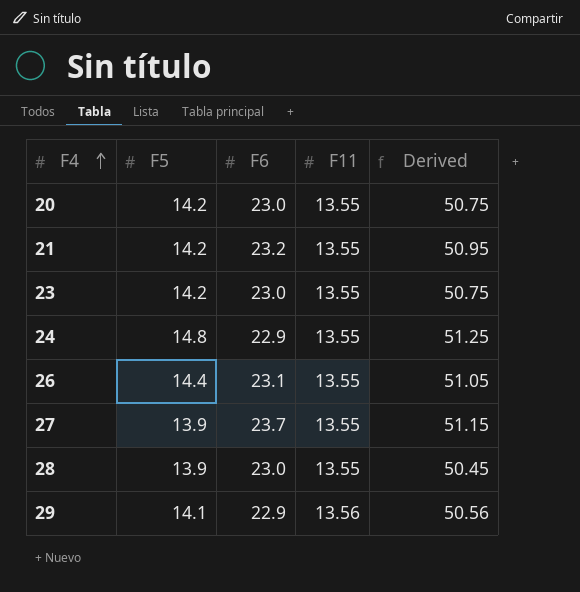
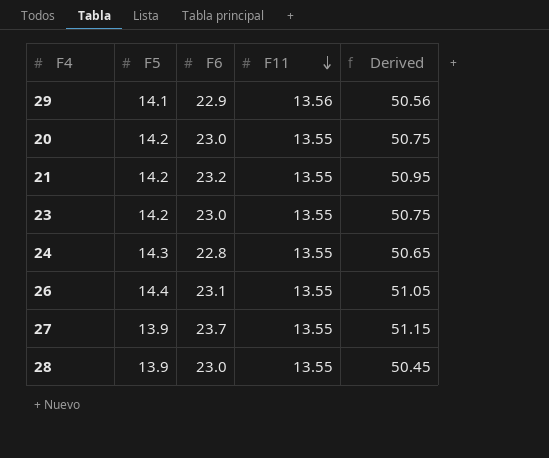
row order: F4 ascending -> F11 descending
24 | F5: 14.8 -> 14.3
24 | F6: 22.9 -> 22.8
24 | Derived: 51.25 -> 50.65

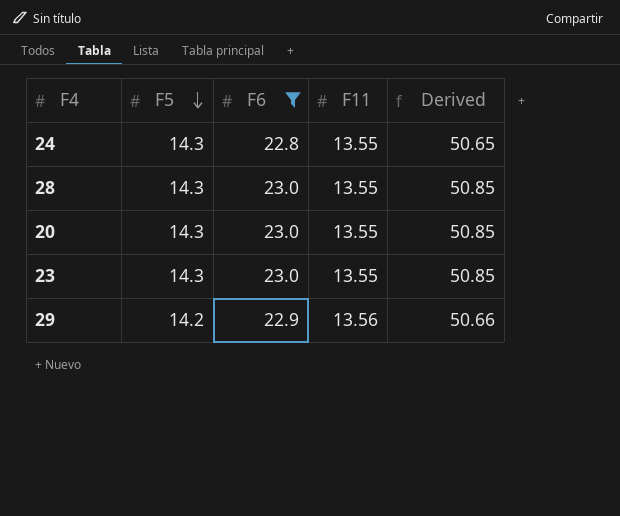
filter: none -> F6 <= 23.0
row order: F11 descending -> F5 descending
28 | F5: 13.9 -> 14.3
28 | Derived: 50.45 -> 50.85
20 | F5: 14.2 -> 14.3
20 | Derived: 50.75 -> 50.85
23 | F5: 14.2 -> 14.3
23 | Derived: 50.75 -> 50.85
29 | F5: 14.1 -> 14.2
29 | Derived: 50.56 -> 50.66

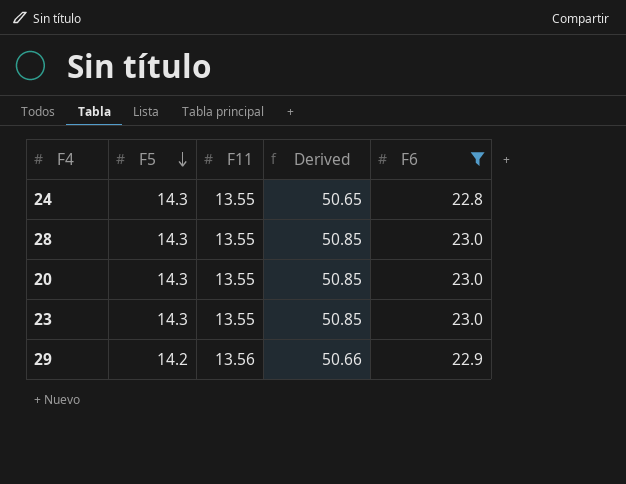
column F6 | position: 3 -> 5

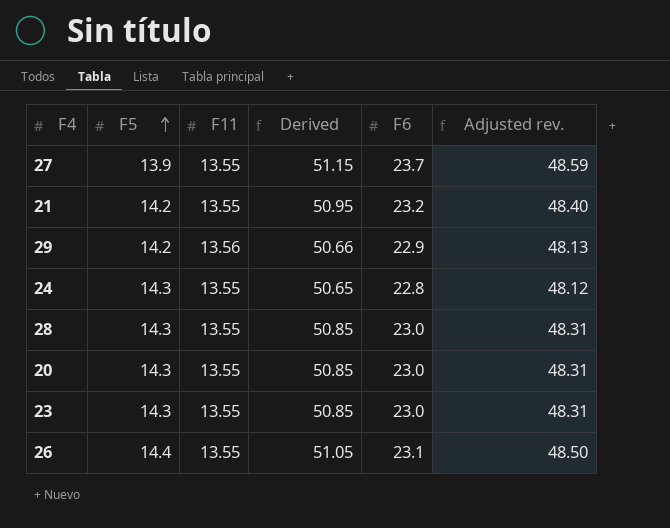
filter: F6 <= 23.0 -> none
row order: F5 descending -> F5 ascending
column Adjusted rev. | formula: none -> [Derived] * 0.95

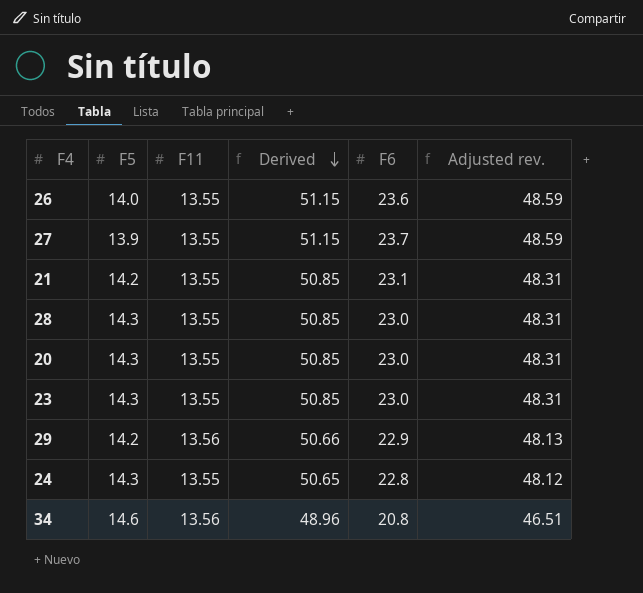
row order: F5 ascending -> Derived descending
26 | F5: 14.4 -> 14.0
26 | Derived: 51.05 -> 51.15
26 | F6: 23.1 -> 23.6
26 | Adjusted rev.: 48.50 -> 48.59
21 | Derived: 50.95 -> 50.85
21 | F6: 23.2 -> 23.1
21 | Adjusted rev.: 48.40 -> 48.31
row 34: none -> 14.6 | 13.56 | 48.96 | 20.8 | 46.51

